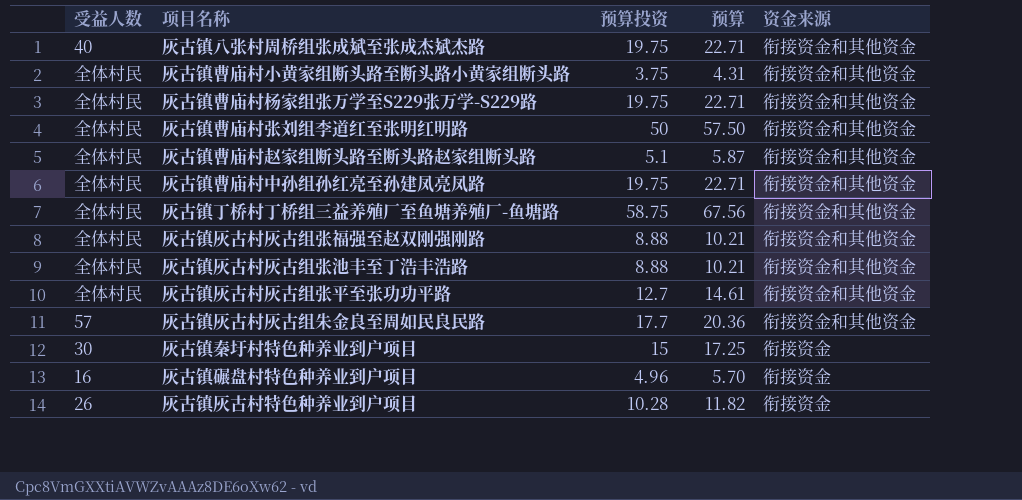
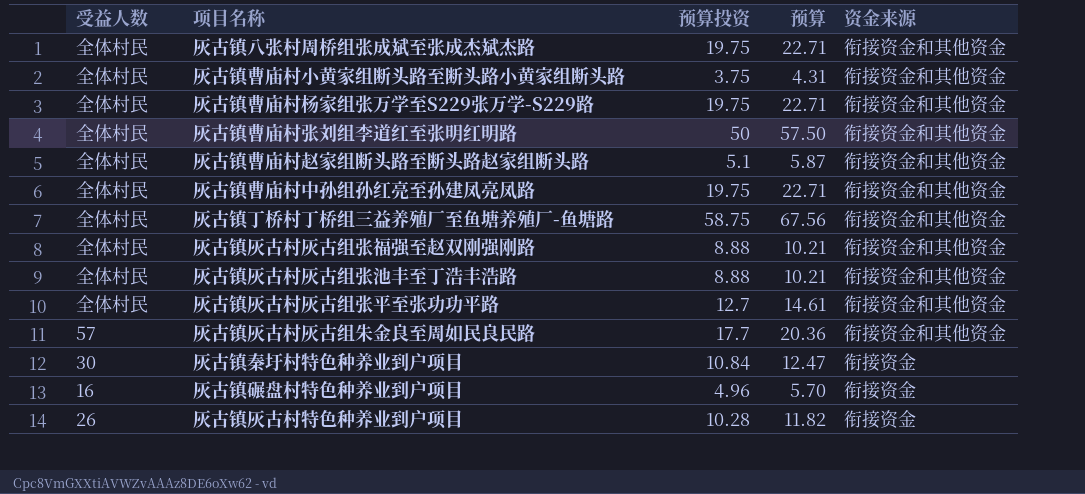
灰古镇八张村周桥组张成斌至张成杰斌杰路 | 受益人数: 40 -> 全体村民
灰古镇秦圩村特色种养业到户项目 | 预算投资: 15 -> 10.84
灰古镇秦圩村特色种养业到户项目 | 预算: 17.25 -> 12.47

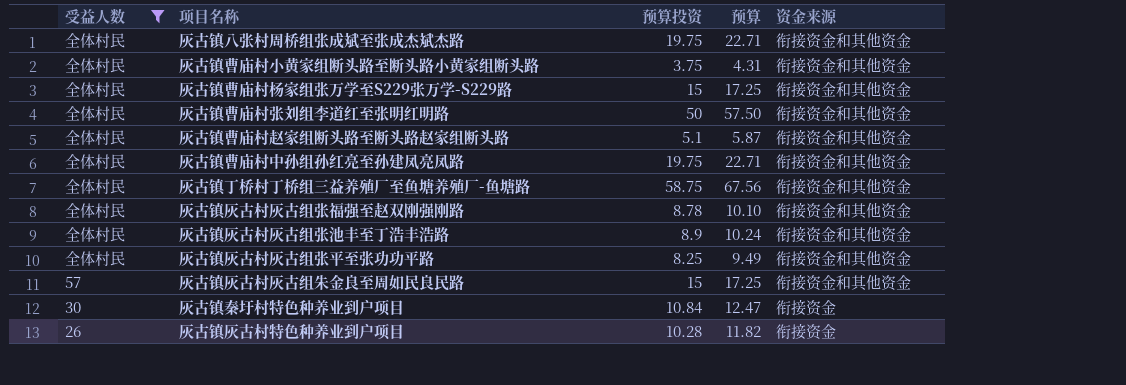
filter: none -> 受益人数 != 16
灰古镇曹庙村杨家组张万学至S229张万学-S229路 | 预算投资: 19.75 -> 15
灰古镇曹庙村杨家组张万学至S229张万学-S229路 | 预算: 22.71 -> 17.25
灰古镇灰古村灰古组张福强至赵双刚强刚路 | 预算投资: 8.88 -> 8.78
灰古镇灰古村灰古组张福强至赵双刚强刚路 | 预算: 10.21 -> 10.10
灰古镇灰古村灰古组张池丰至丁浩丰浩路 | 预算投资: 8.88 -> 8.9
灰古镇灰古村灰古组张池丰至丁浩丰浩路 | 预算: 10.21 -> 10.24
灰古镇灰古村灰古组张平至张功功平路 | 预算投资: 12.7 -> 8.25
灰古镇灰古村灰古组张平至张功功平路 | 预算: 14.61 -> 9.49
灰古镇灰古村灰古组朱金良至周如民良民路 | 预算投资: 17.7 -> 15
灰古镇灰古村灰古组朱金良至周如民良民路 | 预算: 20.36 -> 17.25

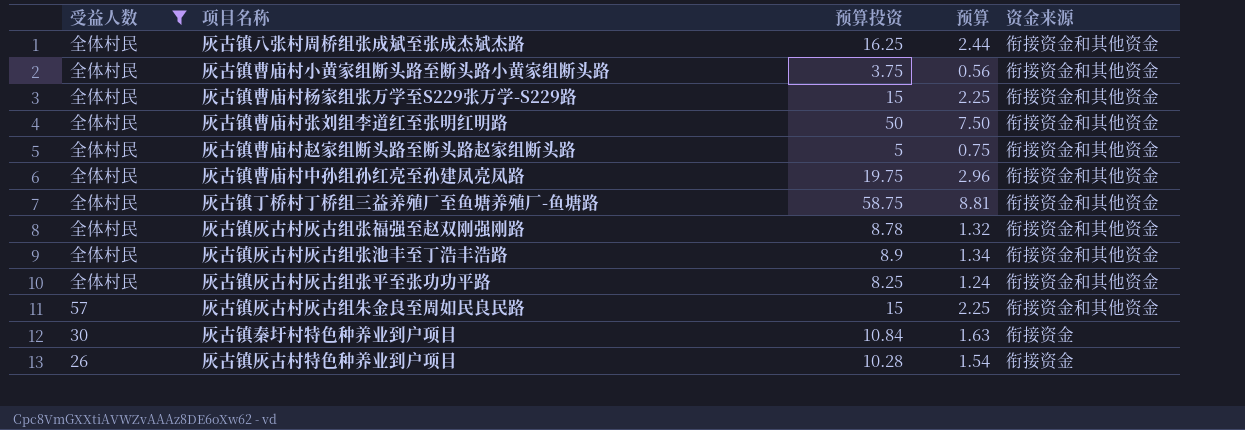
column 预算 | formula: [预算投资] * 1.15 -> [预算投资] * 0.15
灰古镇八张村周桥组张成斌至张成杰斌杰路 | 预算投资: 19.75 -> 16.25
灰古镇曹庙村赵家组断头路至断头路赵家组断头路 | 预算投资: 5.1 -> 5

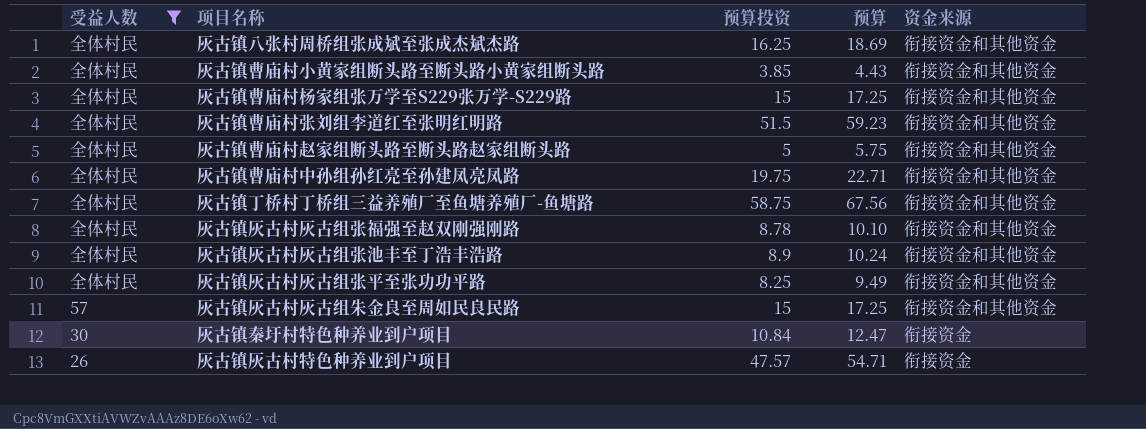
column 预算 | formula: [预算投资] * 0.15 -> [预算投资] * 1.15
灰古镇曹庙村小黄家组断头路至断头路小黄家组断头路 | 预算投资: 3.75 -> 3.85
灰古镇曹庙村张刘组李道红至张明红明路 | 预算投资: 50 -> 51.5
灰古镇灰古村特色种养业到户项目 | 预算投资: 10.28 -> 47.57

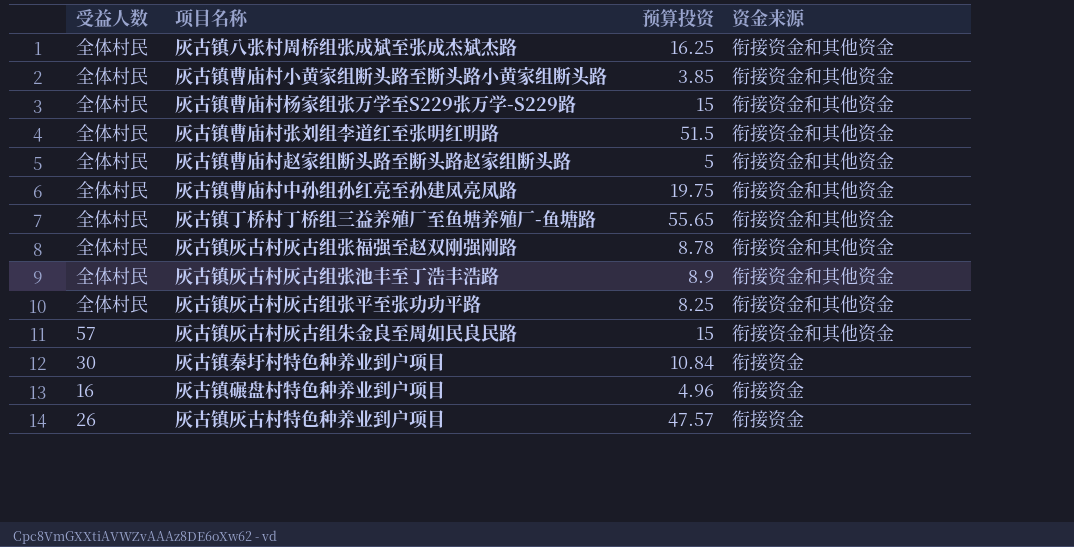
filter: 受益人数 != 16 -> none
column 预算 | formula: [预算投资] * 1.15 -> none
灰古镇丁桥村丁桥组三益养殖厂至鱼塘养殖厂-鱼塘路 | 预算投资: 58.75 -> 55.65

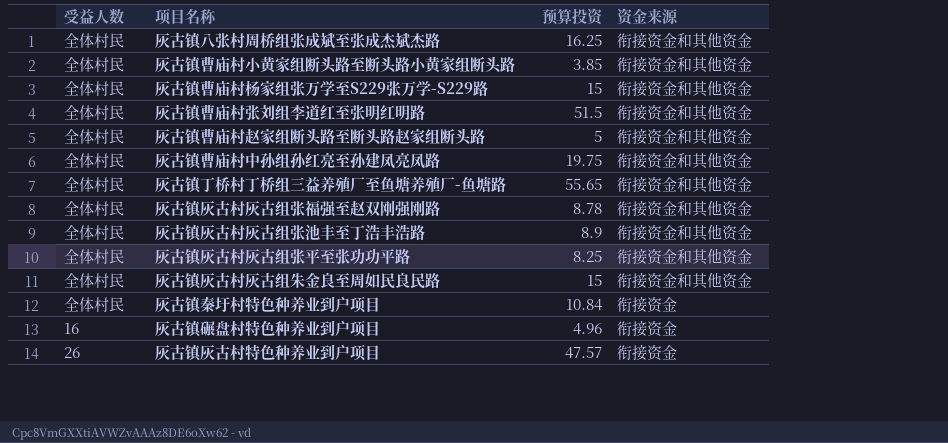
灰古镇灰古村灰古组朱金良至周如民良民路 | 受益人数: 57 -> 全体村民
灰古镇秦圩村特色种养业到户项目 | 受益人数: 30 -> 全体村民

